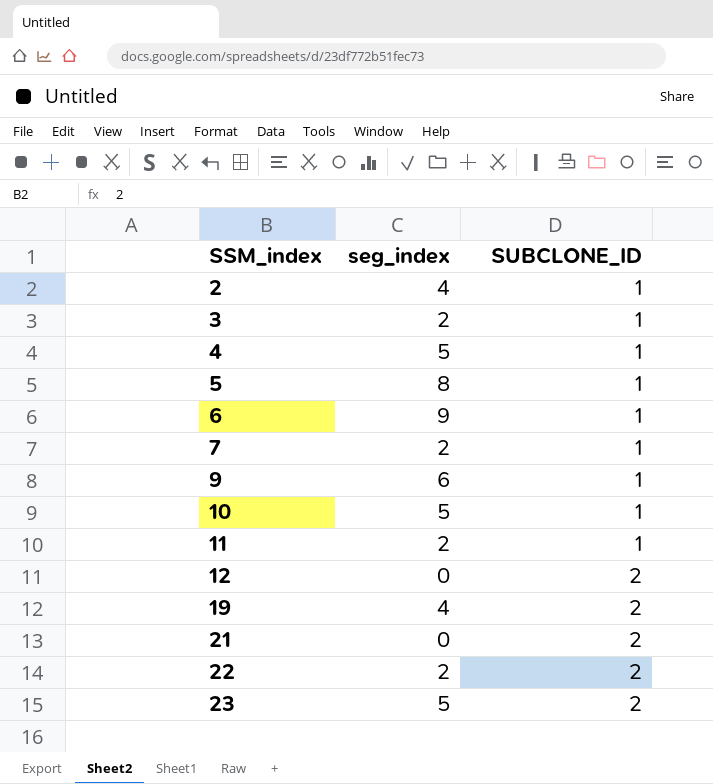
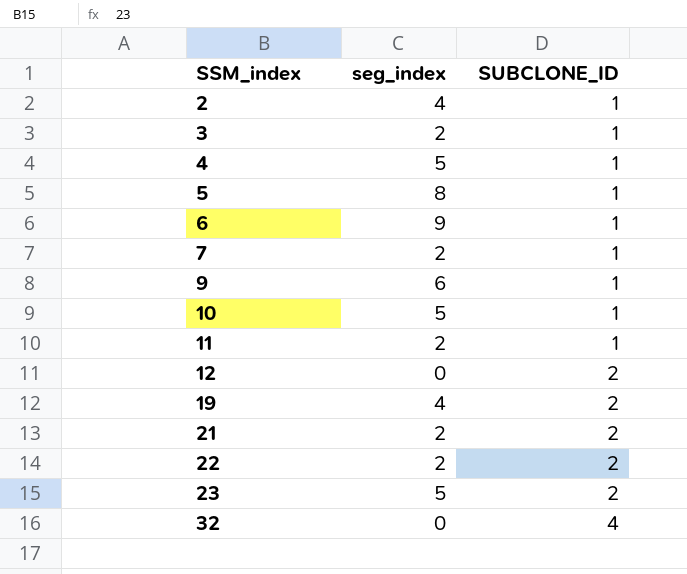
21 | seg_index: 0 -> 2
row 32: none -> 0 | 4

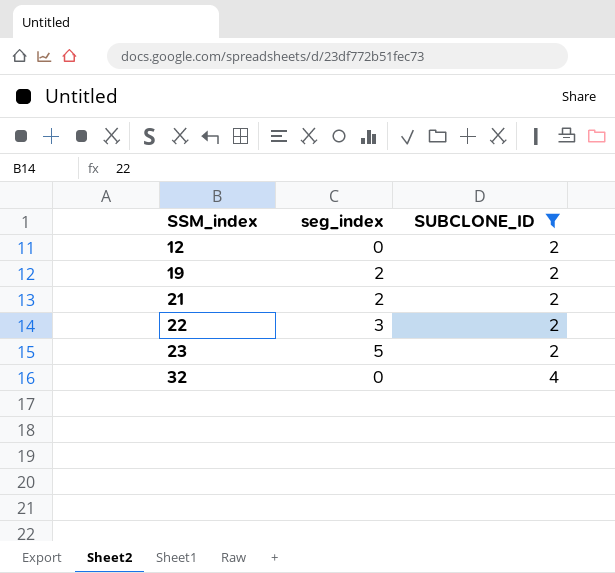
filter: none -> SUBCLONE_ID != 1
19 | seg_index: 4 -> 2
22 | seg_index: 2 -> 3

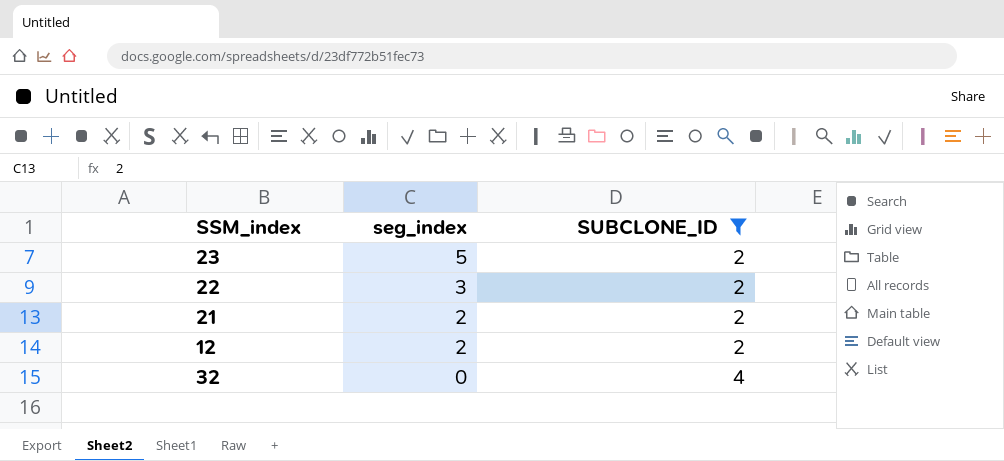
row order: SSM_index ascending -> seg_index descending
row 19: 2 | 2 -> none
12 | seg_index: 0 -> 2

